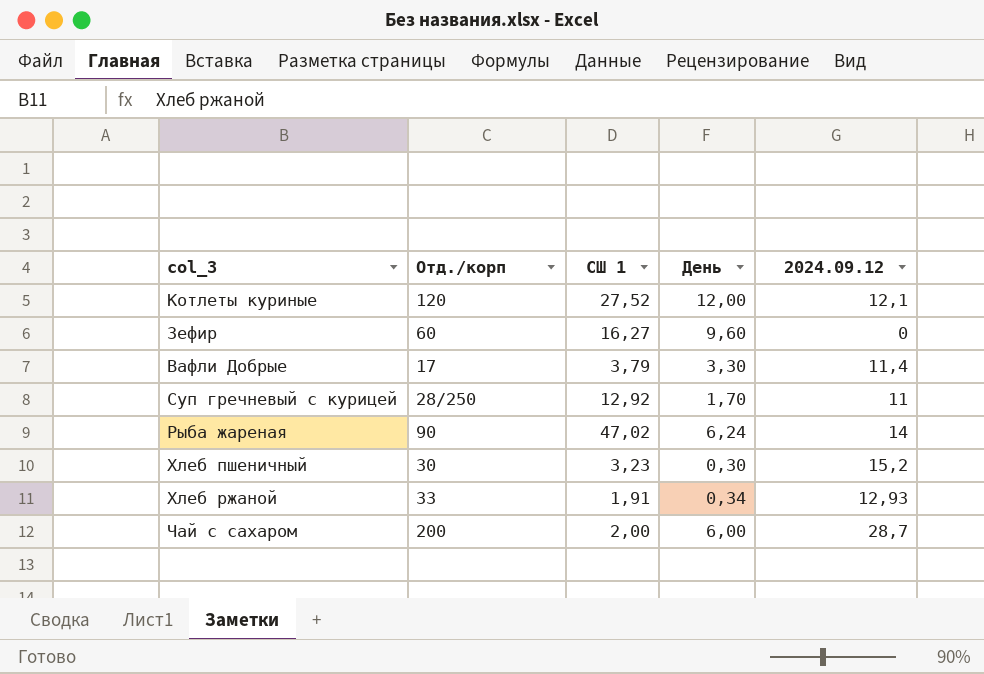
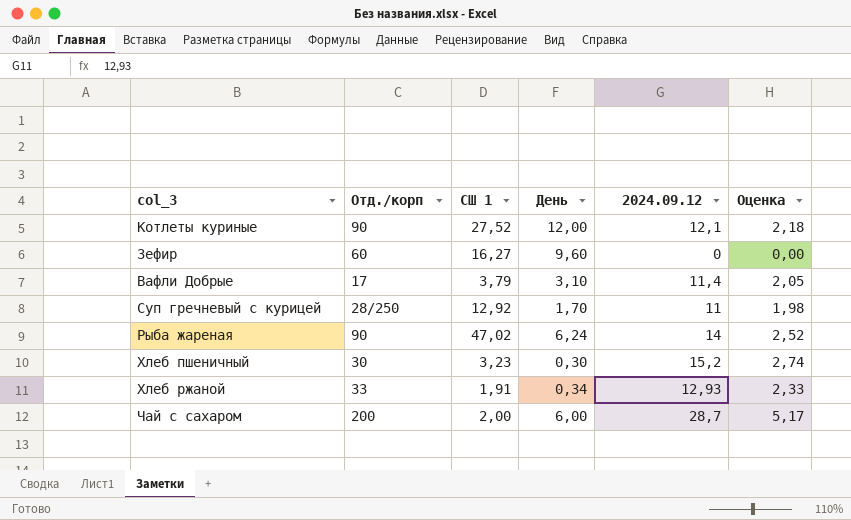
column Оценка | formula: none -> [2024.09.12] * 0,18
Котлеты куриные | Отд./корп: 120 -> 90
Вафли Добрые | День: 3,30 -> 3,10

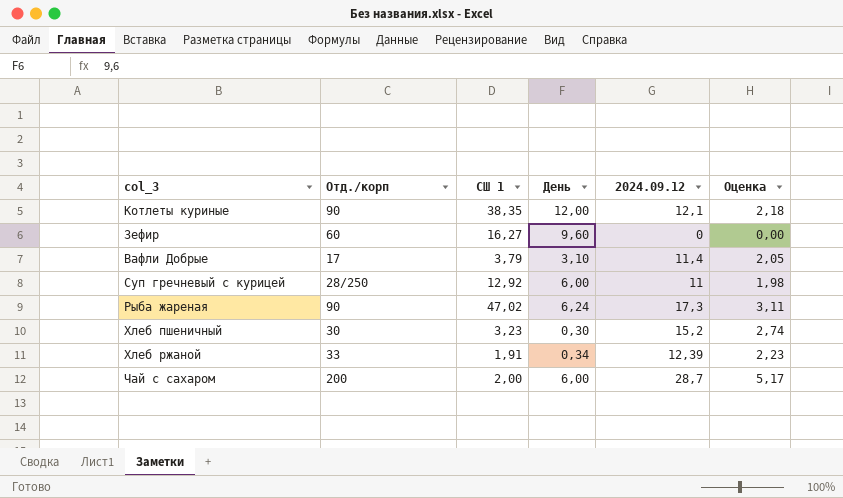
Котлеты куриные | СШ 1: 27,52 -> 38,35
Суп гречневый с курицей | День: 1,70 -> 6,00
Рыба жареная | 2024.09.12: 14 -> 17,3
Рыба жареная | Оценка: 2,52 -> 3,11
Хлеб ржаной | 2024.09.12: 12,93 -> 12,39
Хлеб ржаной | Оценка: 2,33 -> 2,23

